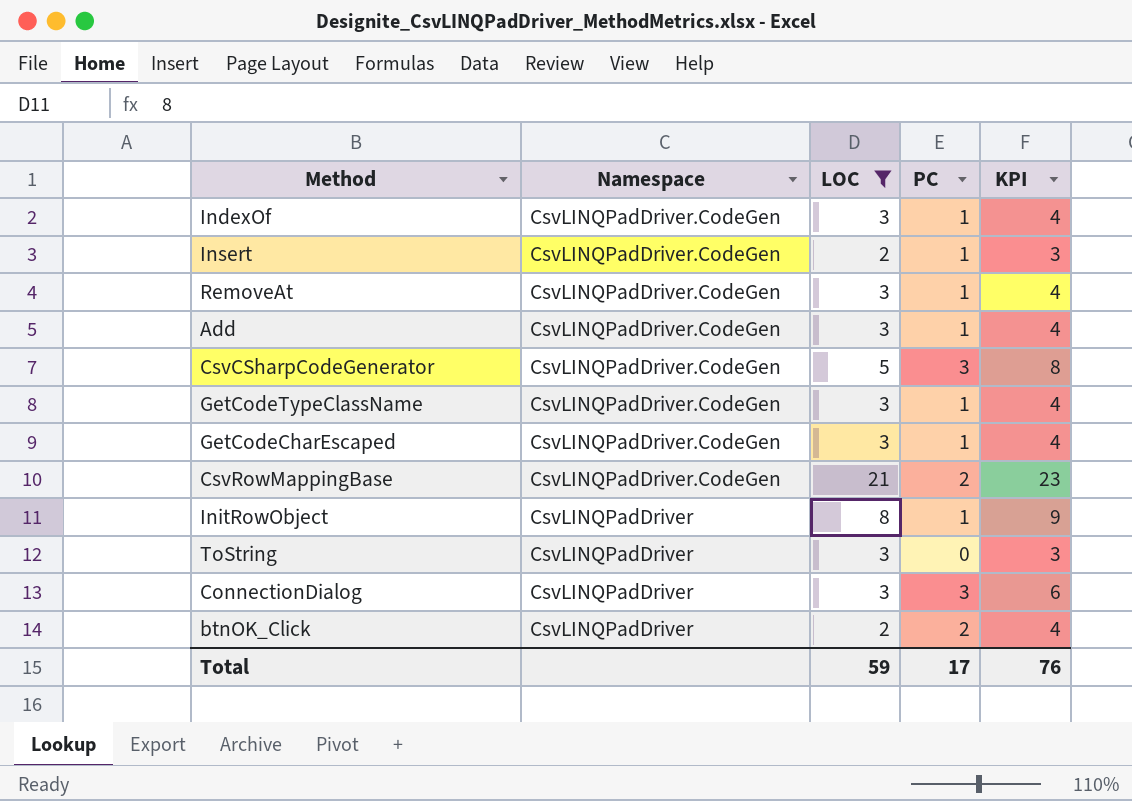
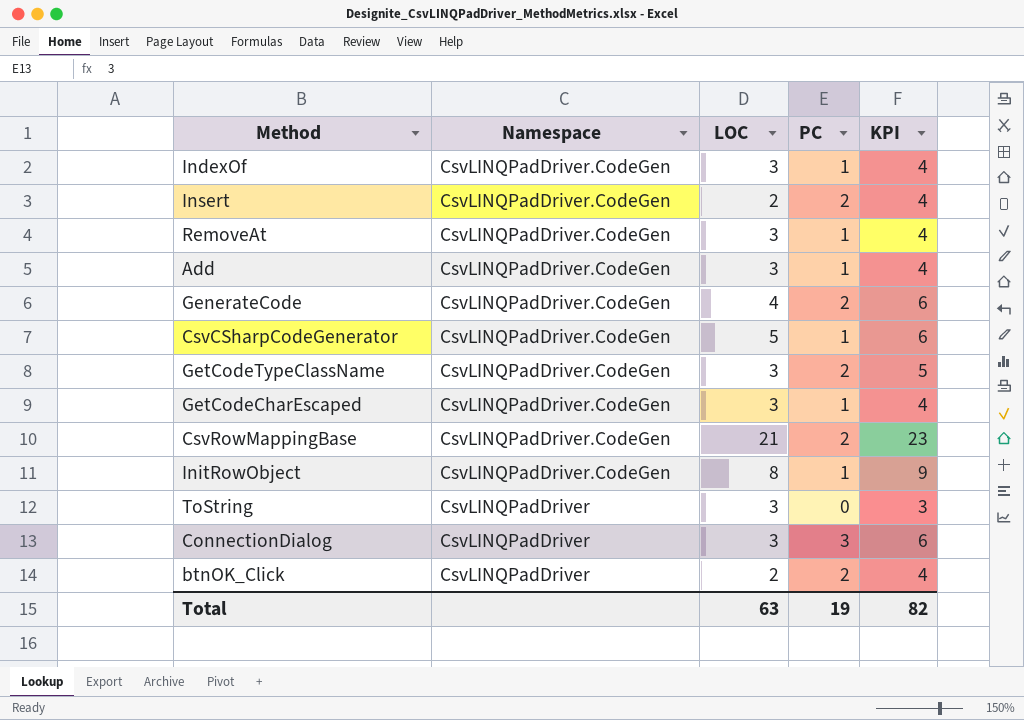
filter: LOC != 4 -> none
Insert | PC: 1 -> 2
Insert | KPI: 3 -> 4
CsvCSharpCodeGenerator | PC: 3 -> 1
CsvCSharpCodeGenerator | KPI: 8 -> 6
GetCodeTypeClassName | PC: 1 -> 2
GetCodeTypeClassName | KPI: 4 -> 5
InitRowObject | Namespace: CsvLINQPadDriver -> CsvLINQPadDriver.CodeGen
Total | LOC: 59 -> 63
Total | PC: 17 -> 19
Total | KPI: 76 -> 82

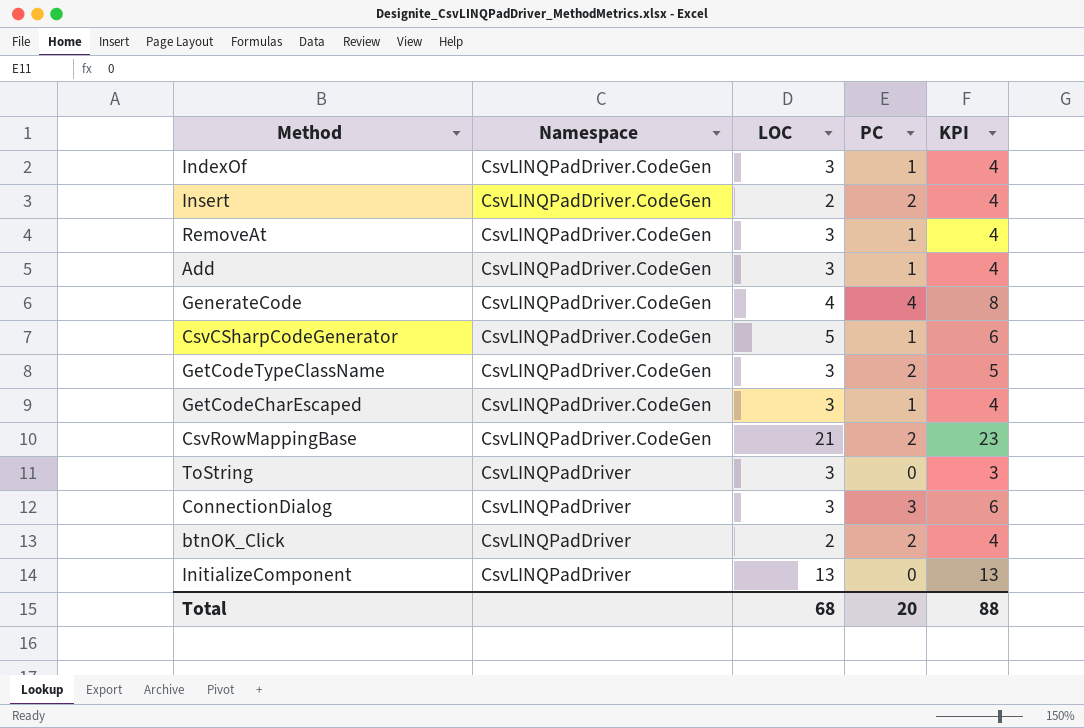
row InitRowObject: CsvLINQPadDriver.CodeGen | 8 | 1 | 9 -> none
GenerateCode | PC: 2 -> 4
GenerateCode | KPI: 6 -> 8
row InitializeComponent: none -> CsvLINQPadDriver | 13 | 0 | 13
Total | LOC: 63 -> 68
Total | PC: 19 -> 20
Total | KPI: 82 -> 88

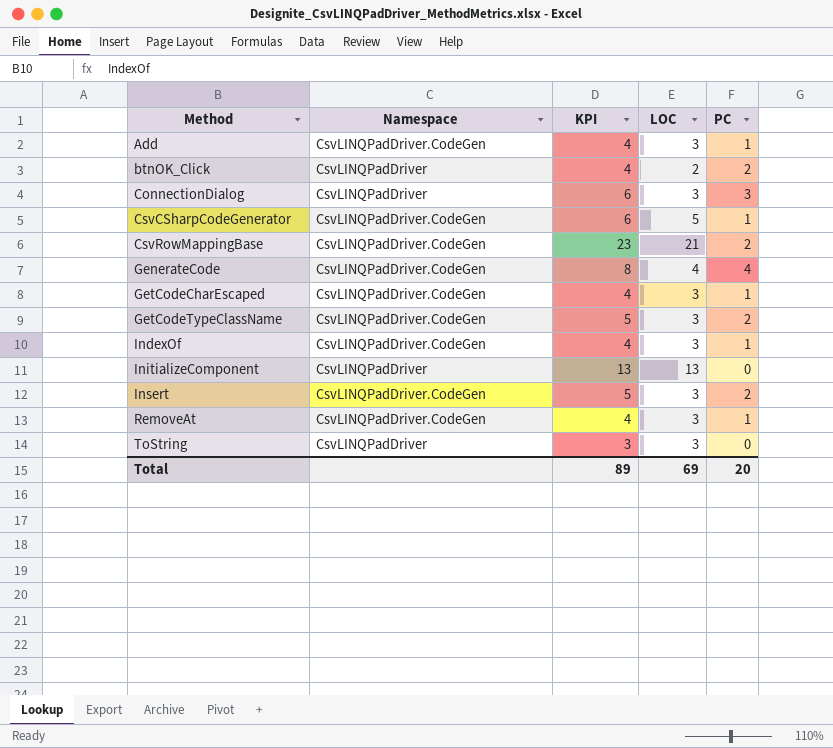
row order: Namespace descending -> Method ascending
column KPI | position: 5 -> 3
Insert | KPI: 4 -> 5
Insert | LOC: 2 -> 3
Total | KPI: 88 -> 89
Total | LOC: 68 -> 69

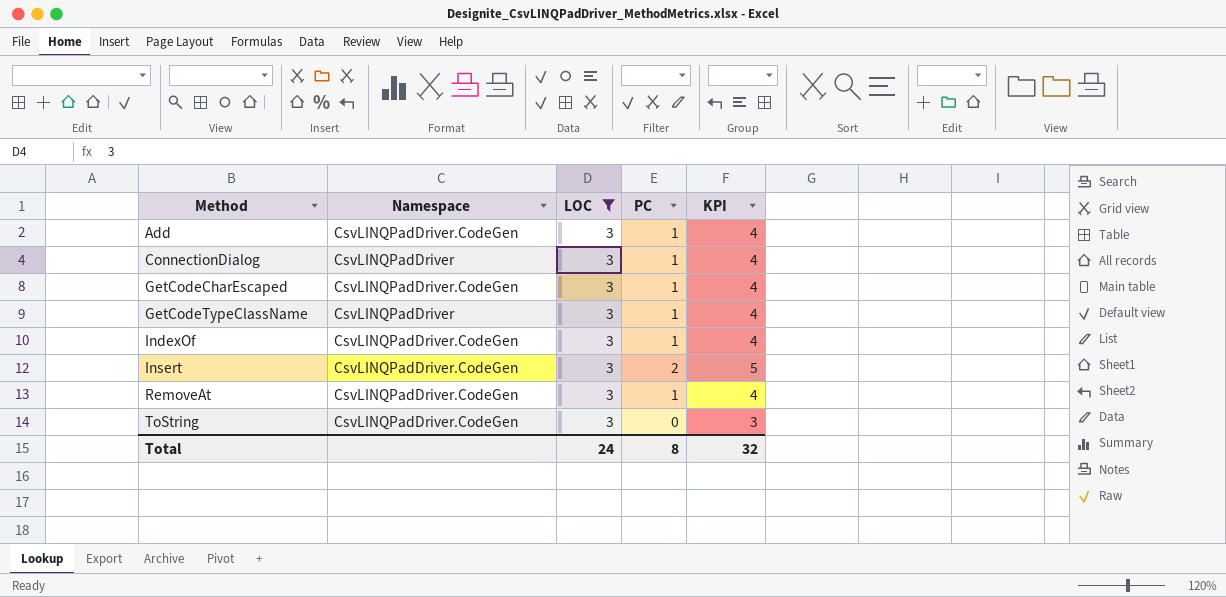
filter: none -> LOC = 3
column KPI | position: 3 -> 5
ConnectionDialog | PC: 3 -> 1
ConnectionDialog | KPI: 6 -> 4
GetCodeTypeClassName | Namespace: CsvLINQPadDriver.CodeGen -> CsvLINQPadDriver
GetCodeTypeClassName | PC: 2 -> 1
GetCodeTypeClassName | KPI: 5 -> 4
ToString | Namespace: CsvLINQPadDriver -> CsvLINQPadDriver.CodeGen
Total | LOC: 69 -> 24
Total | PC: 20 -> 8
Total | KPI: 89 -> 32

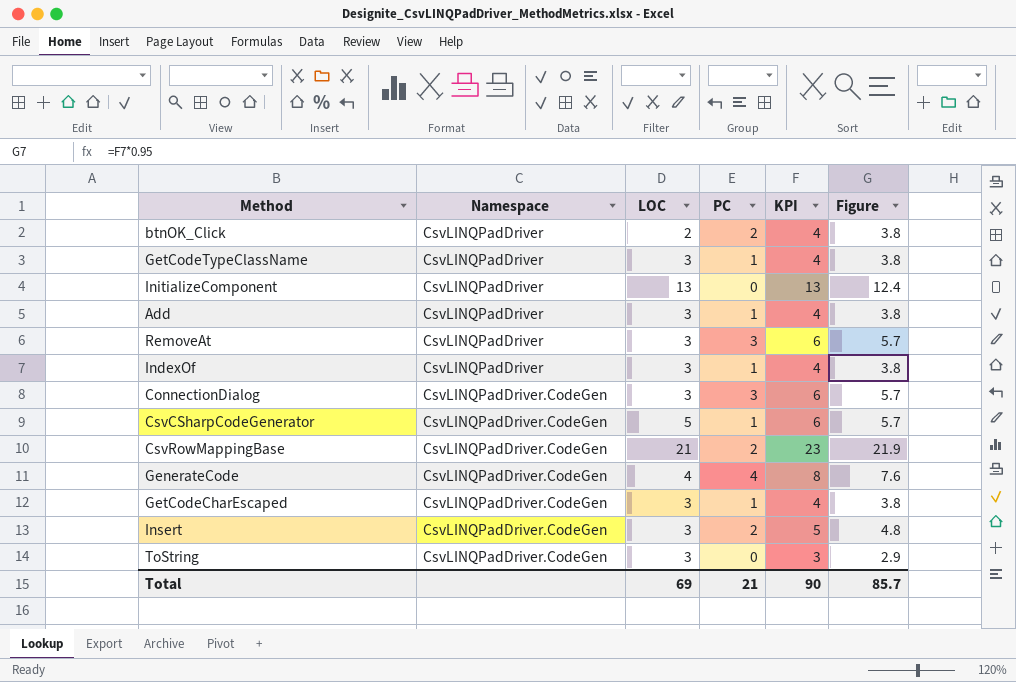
filter: LOC = 3 -> none
row order: Method ascending -> Namespace ascending
column Figure | formula: none -> [KPI] * 0.95
Add | Namespace: CsvLINQPadDriver.CodeGen -> CsvLINQPadDriver
RemoveAt | Namespace: CsvLINQPadDriver.CodeGen -> CsvLINQPadDriver
RemoveAt | PC: 1 -> 3
RemoveAt | KPI: 4 -> 6
IndexOf | Namespace: CsvLINQPadDriver.CodeGen -> CsvLINQPadDriver
ConnectionDialog | Namespace: CsvLINQPadDriver -> CsvLINQPadDriver.CodeGen
ConnectionDialog | PC: 1 -> 3
ConnectionDialog | KPI: 4 -> 6
Total | LOC: 24 -> 69
Total | PC: 8 -> 21
Total | KPI: 32 -> 90

